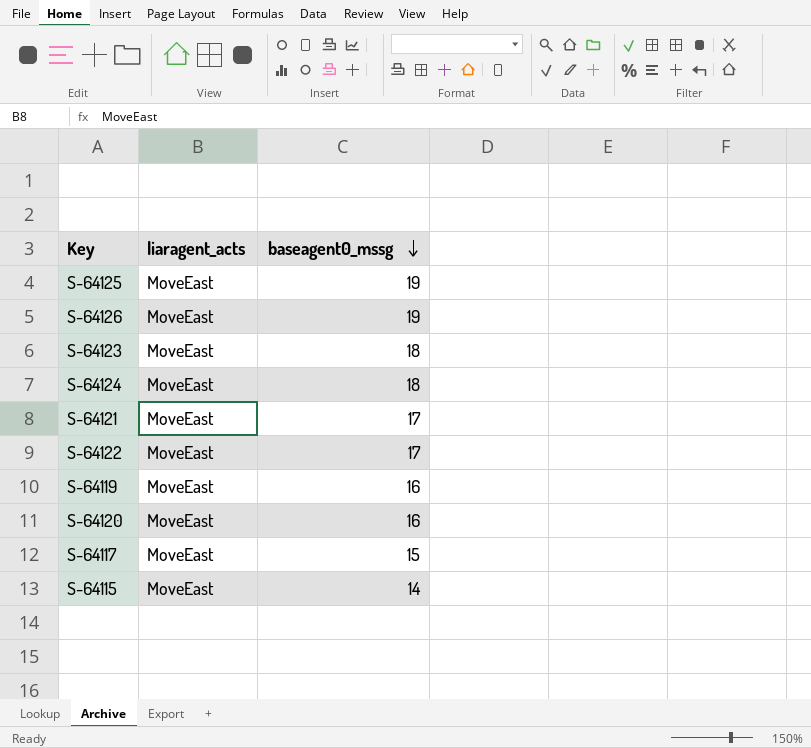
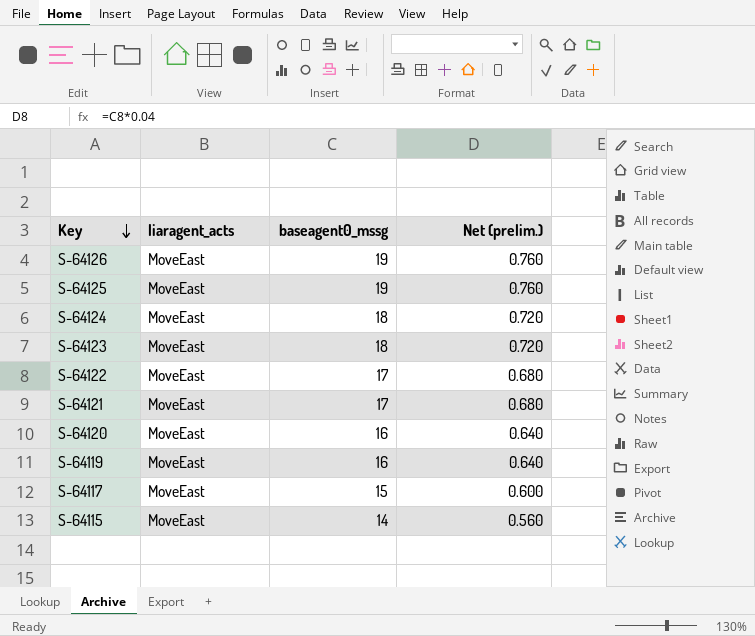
row order: baseagent0_mssg descending -> Key descending
column Net (prelim.) | formula: none -> [baseagent0_mssg] * 0.04

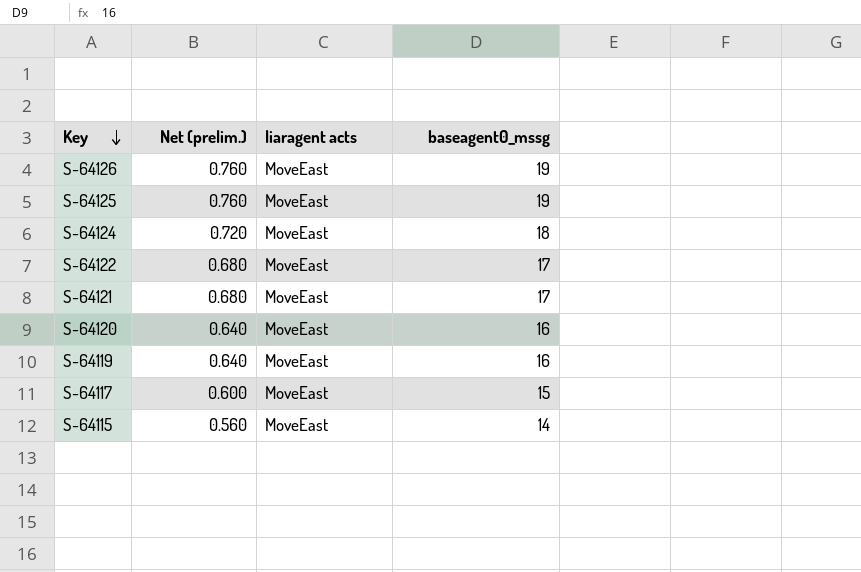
column Net (prelim.) | position: 4 -> 2
column name: liaragent_acts -> liaragent acts
row S-64123: MoveEast | 18 | 0.720 -> none

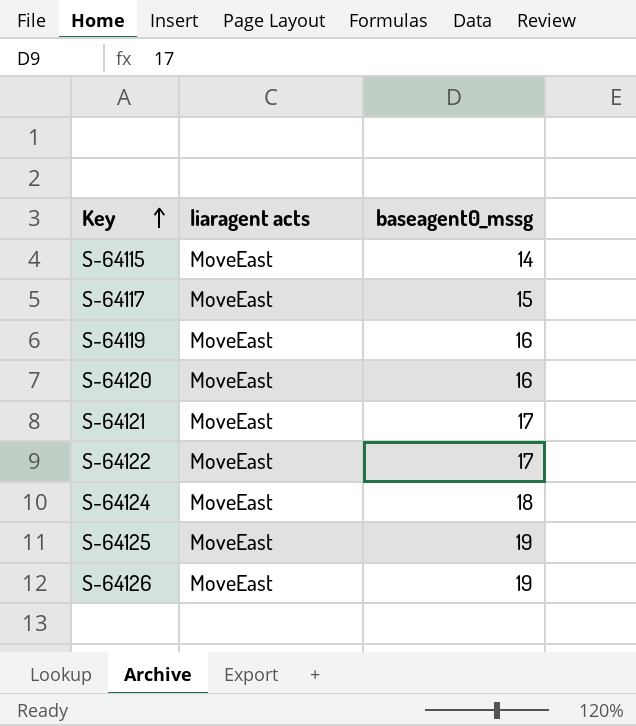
row order: Key descending -> Key ascending
column Net (prelim.) | formula: [baseagent0_mssg] * 0.04 -> none

